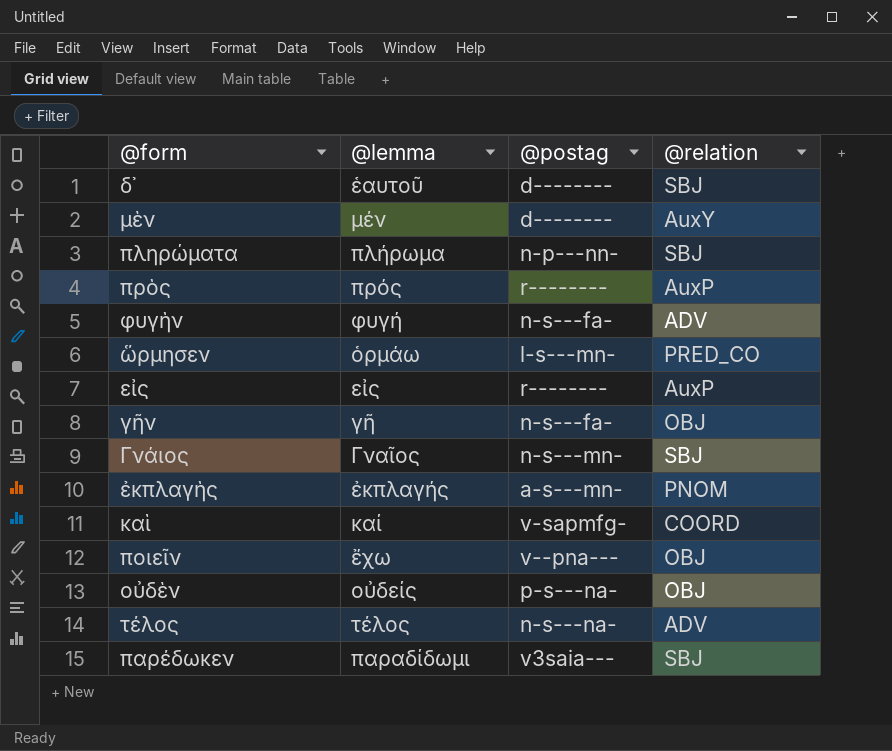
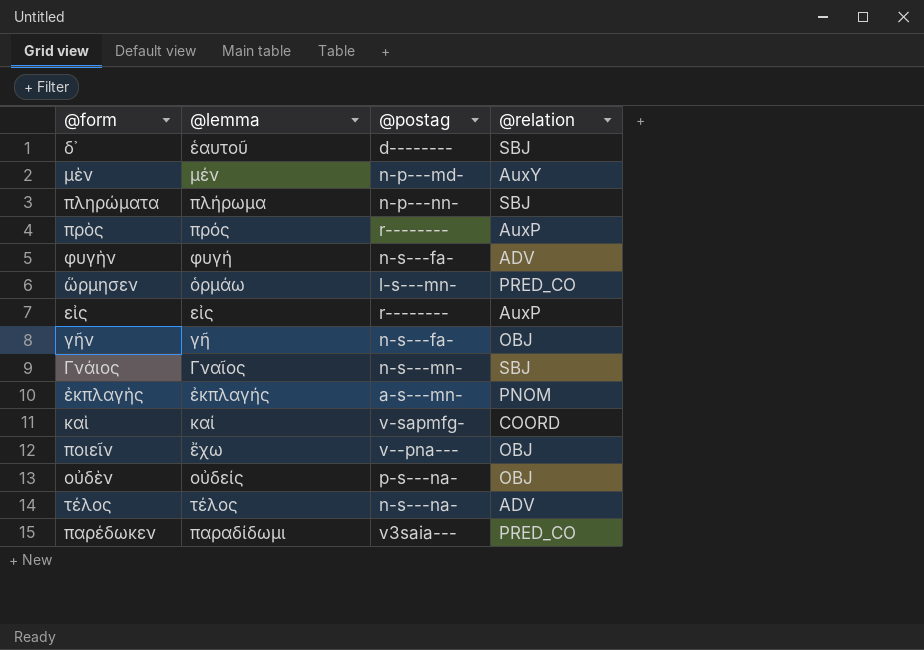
μὲν | @postag: d-------- -> n-p---md-
παρέδωκεν | @relation: SBJ -> PRED_CO

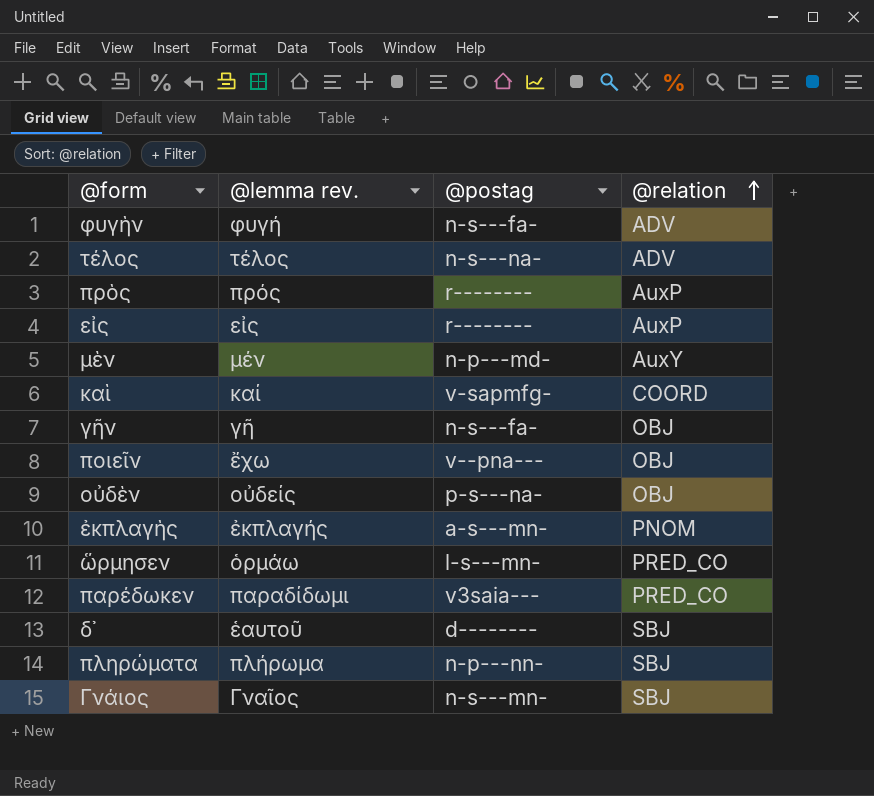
row order: none -> @relation ascending
column name: @lemma -> @lemma rev.

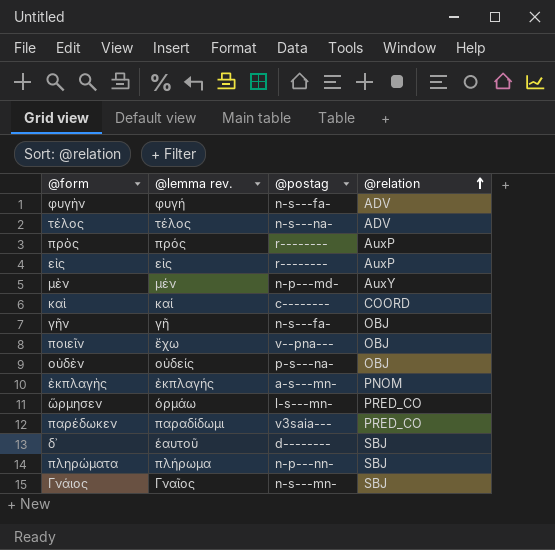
καὶ | @postag: v-sapmfg- -> c--------

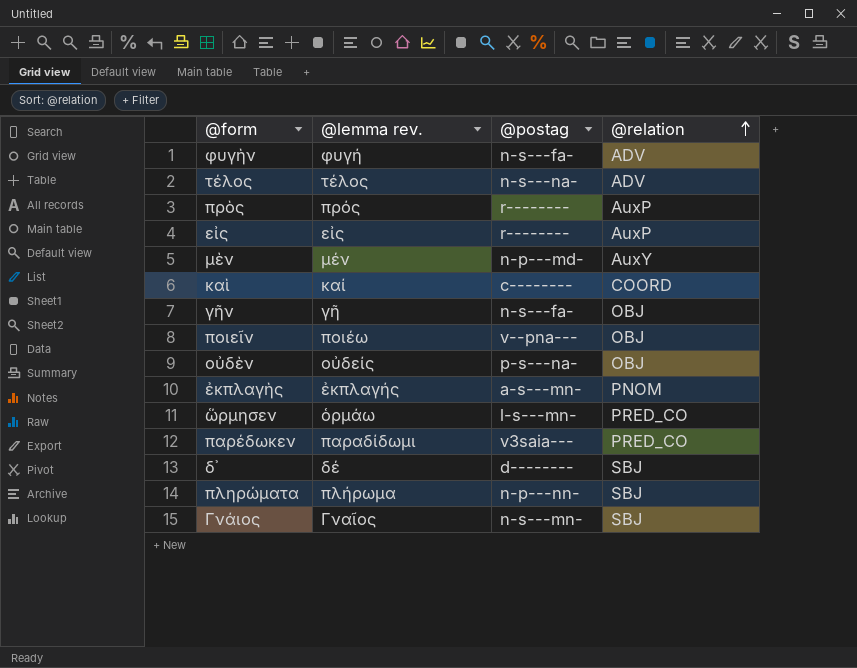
ποιεῖν | @lemma rev.: ἔχω -> ποιέω
δ᾽ | @lemma rev.: ἑαυτοῦ -> δέ

